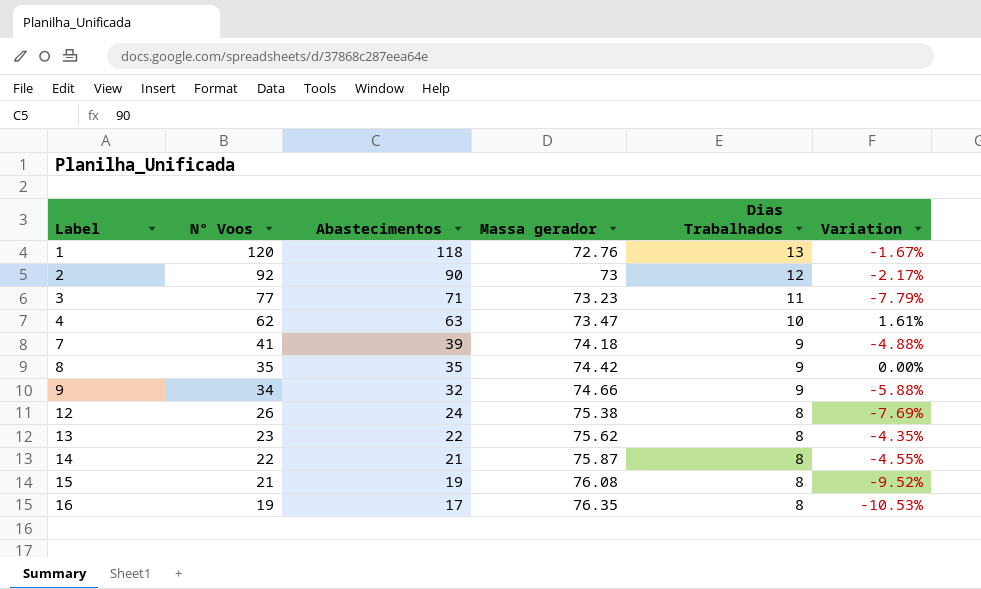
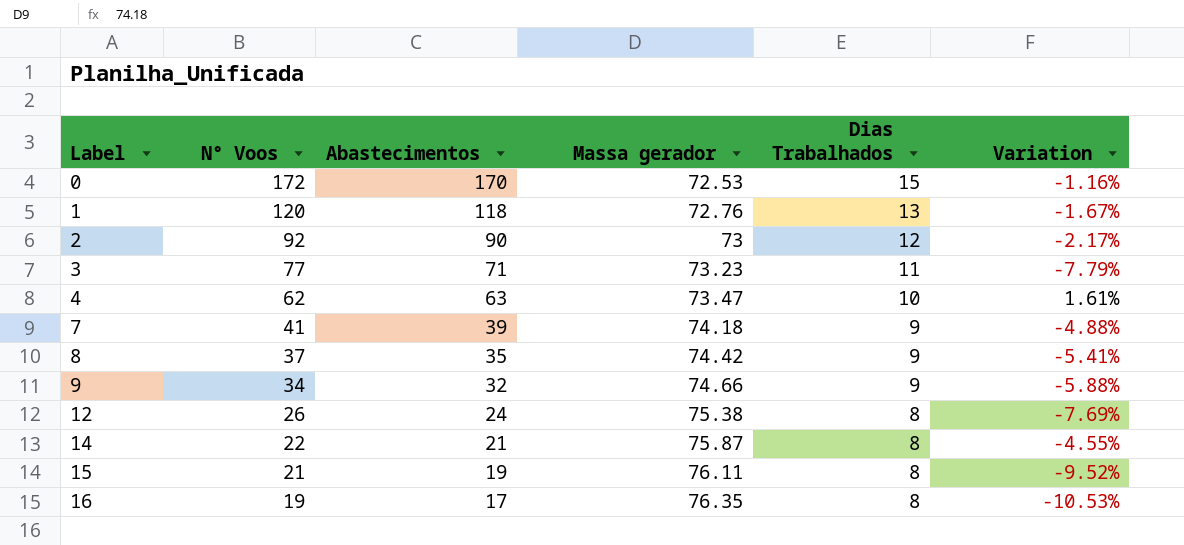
row 13: 23 | 22 | 75.62 | 8 | -4.35% -> none
row 0: none -> 172 | 170 | 72.53 | 15 | -1.16%
8 | N° Voos: 35 -> 37
8 | Variation: 0.00% -> -5.41%
15 | Massa gerador: 76.08 -> 76.11

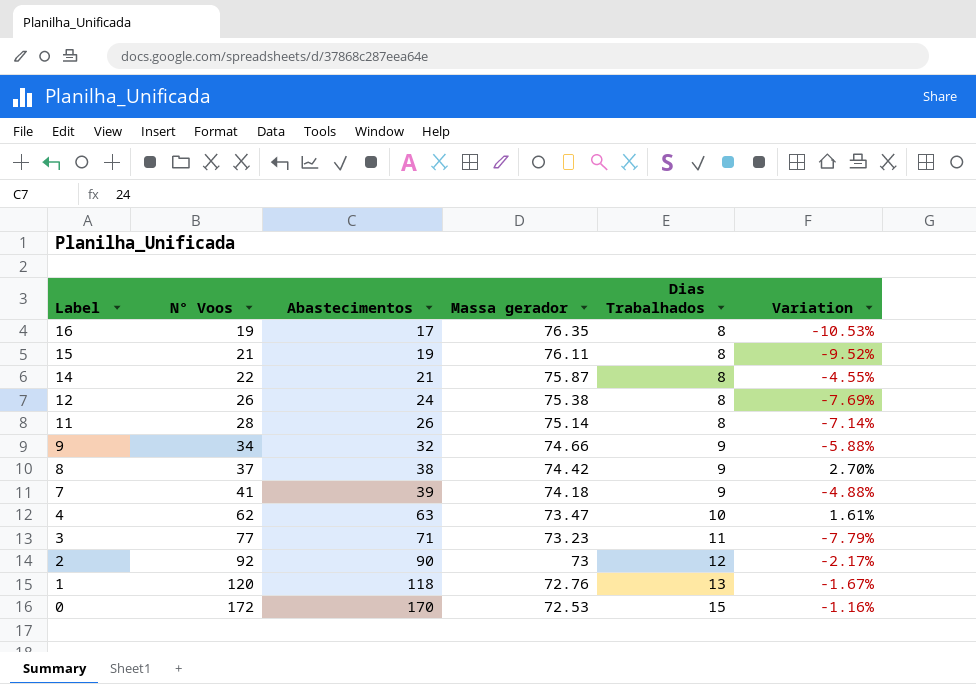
row order: Label ascending -> Label descending
row 11: none -> 28 | 26 | 75.14 | 8 | -7.14%
8 | Abastecimentos: 35 -> 38
8 | Variation: -5.41% -> 2.70%

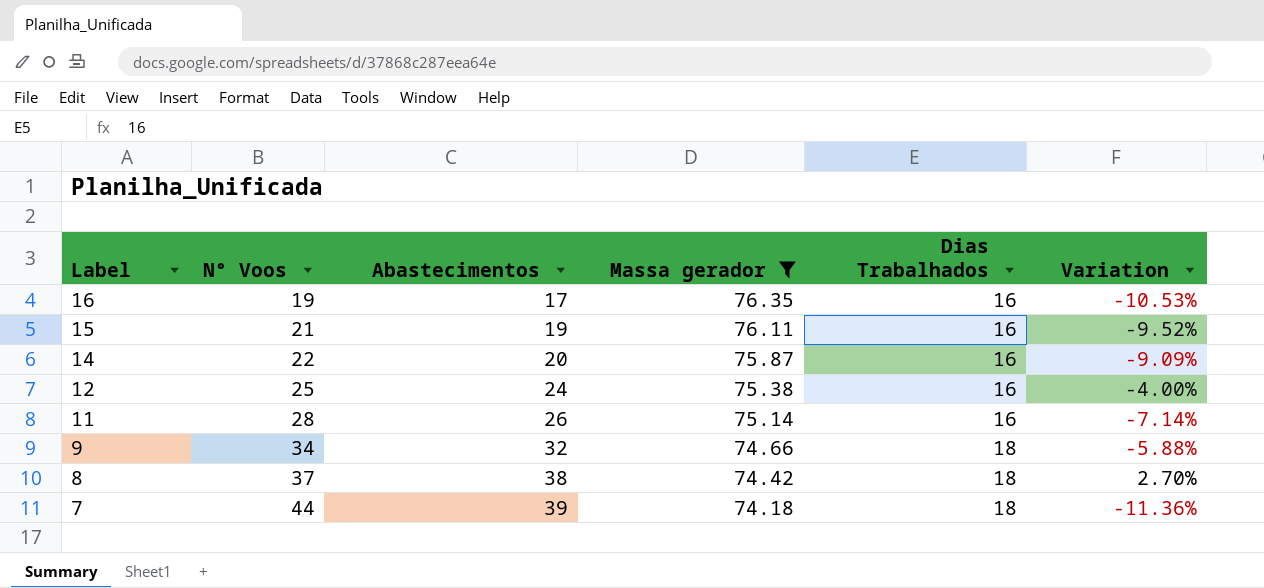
filter: none -> Massa gerador >= 74.18
16 | Dias Trabalhados: 8 -> 16
15 | Dias Trabalhados: 8 -> 16
14 | Abastecimentos: 21 -> 20
14 | Dias Trabalhados: 8 -> 16
14 | Variation: -4.55% -> -9.09%
12 | N° Voos: 26 -> 25
12 | Dias Trabalhados: 8 -> 16
12 | Variation: -7.69% -> -4.00%
11 | Dias Trabalhados: 8 -> 16
9 | Dias Trabalhados: 9 -> 18
8 | Dias Trabalhados: 9 -> 18
7 | N° Voos: 41 -> 44
7 | Dias Trabalhados: 9 -> 18
7 | Variation: -4.88% -> -11.36%

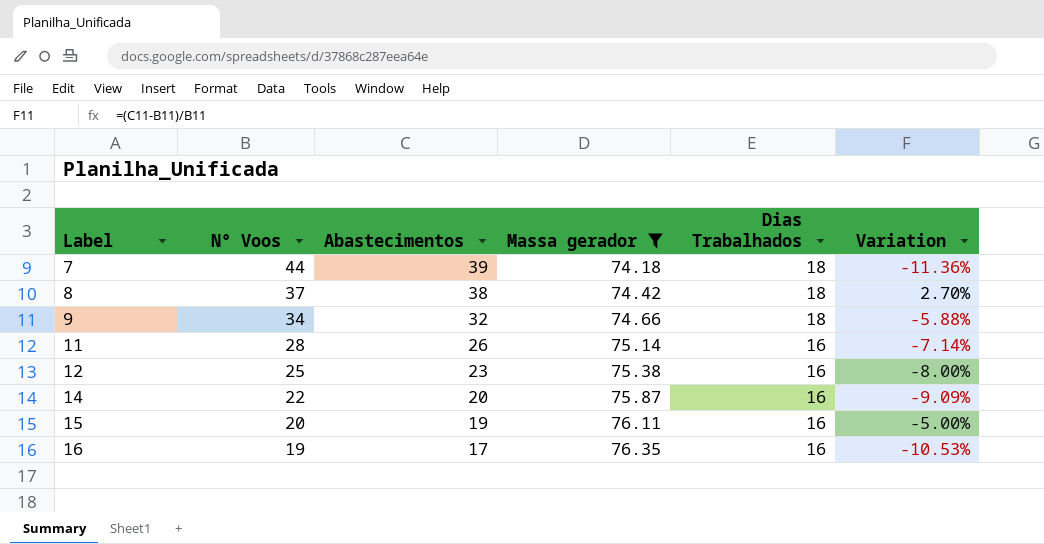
row order: Label descending -> Label ascending
12 | Abastecimentos: 24 -> 23
12 | Variation: -4.00% -> -8.00%
15 | N° Voos: 21 -> 20
15 | Variation: -9.52% -> -5.00%

